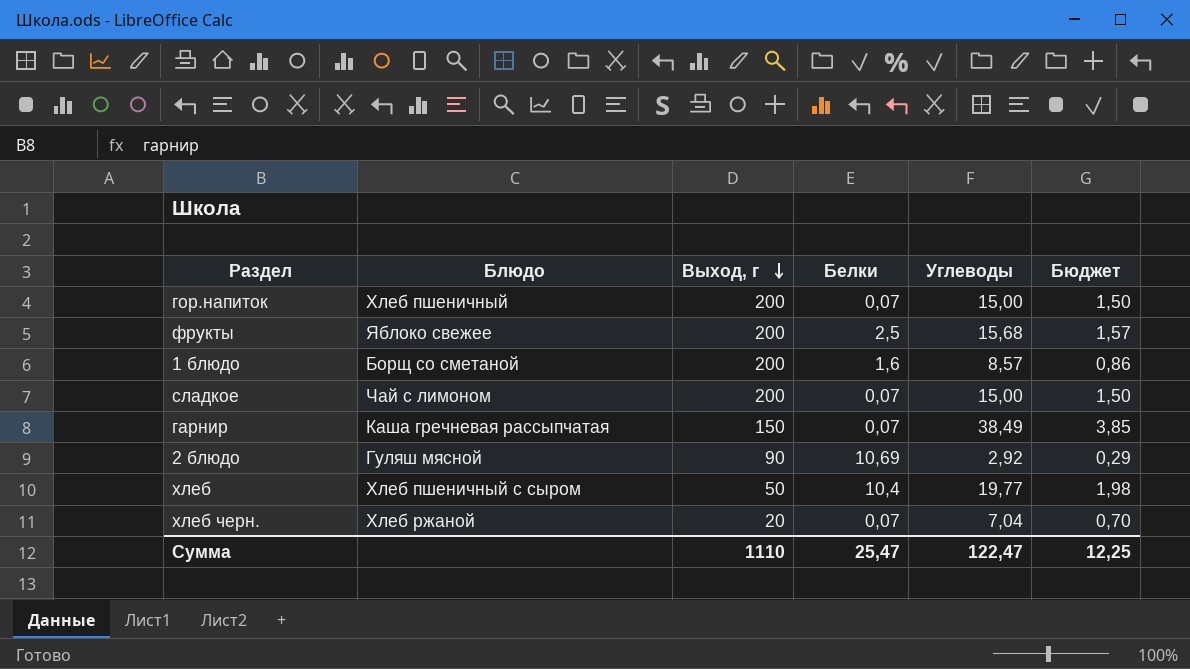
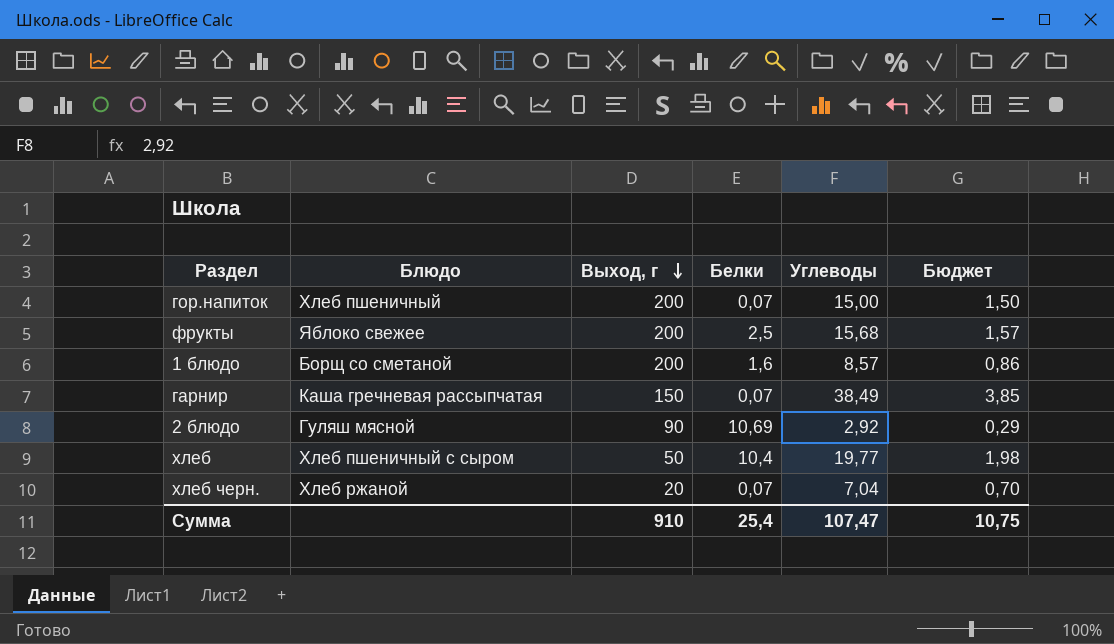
row сладкое: Чай с лимоном | 200 | 0,07 | 15,00 | 1,50 -> none
Сумма | Выход, г: 1110 -> 910
Сумма | Белки: 25,47 -> 25,4
Сумма | Углеводы: 122,47 -> 107,47
Сумма | Бюджет: 12,25 -> 10,75

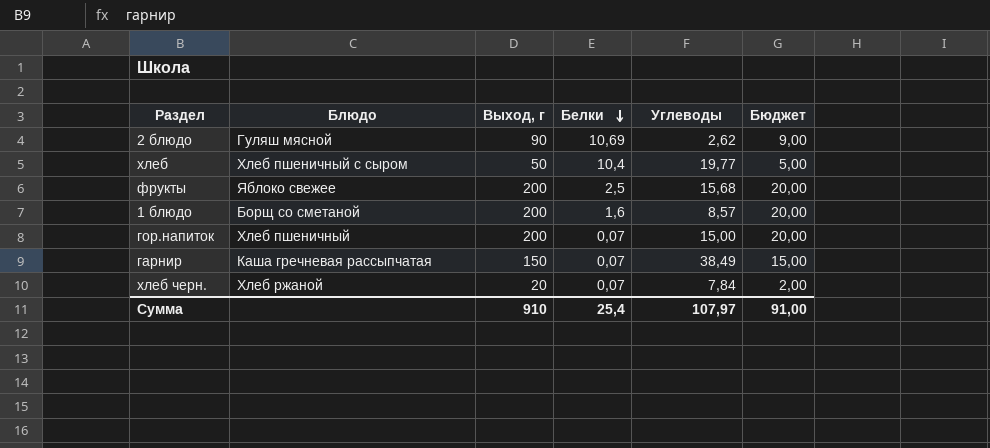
row order: Выход, г descending -> Белки descending
column Бюджет | formula: [Углеводы] * 0,1 -> [Выход, г] * 0,1
2 блюдо | Углеводы: 2,92 -> 2,62
хлеб черн. | Углеводы: 7,04 -> 7,84
Сумма | Углеводы: 107,47 -> 107,97
Сумма | Бюджет: 10,75 -> 91,00

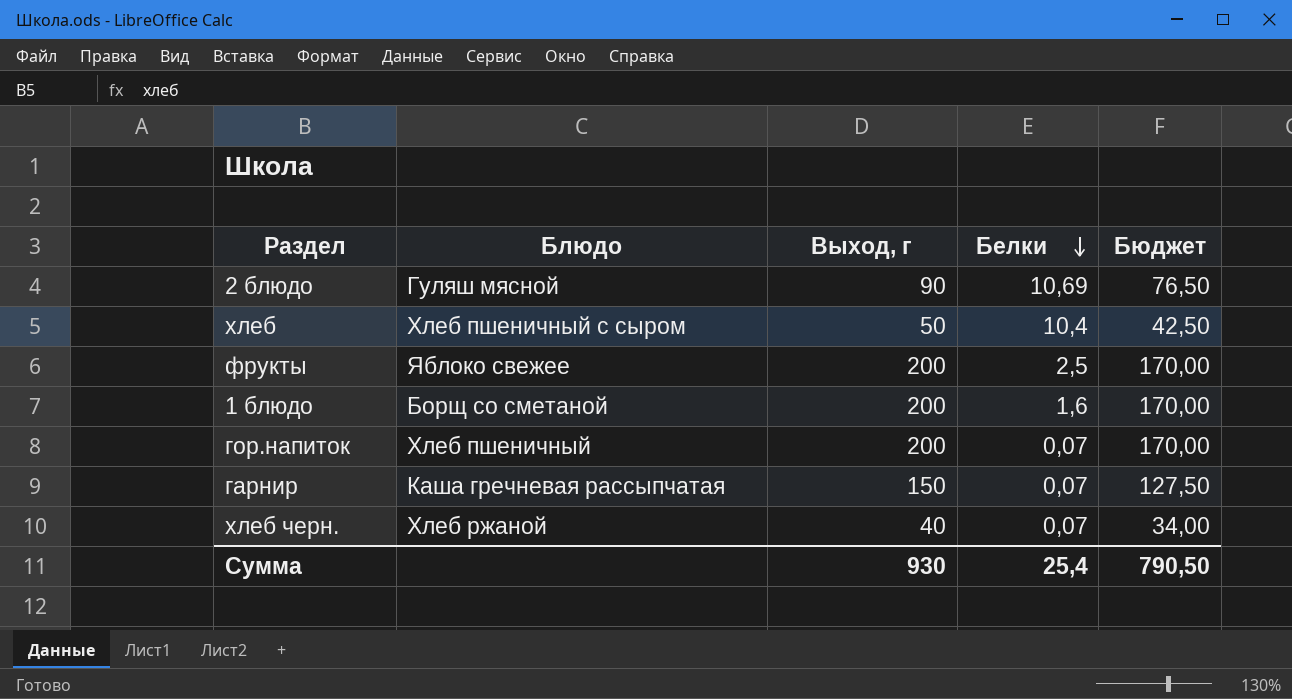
column Углеводы | position: 5 -> none
column Бюджет | formula: [Выход, г] * 0,1 -> [Выход, г] * 0,85
хлеб черн. | Выход, г: 20 -> 40
Сумма | Выход, г: 910 -> 930
Сумма | Бюджет: 91,00 -> 790,50

